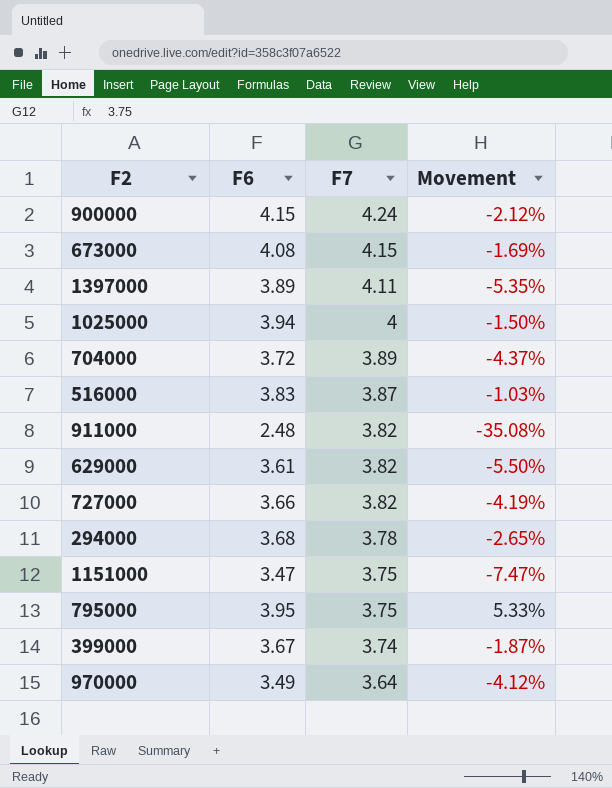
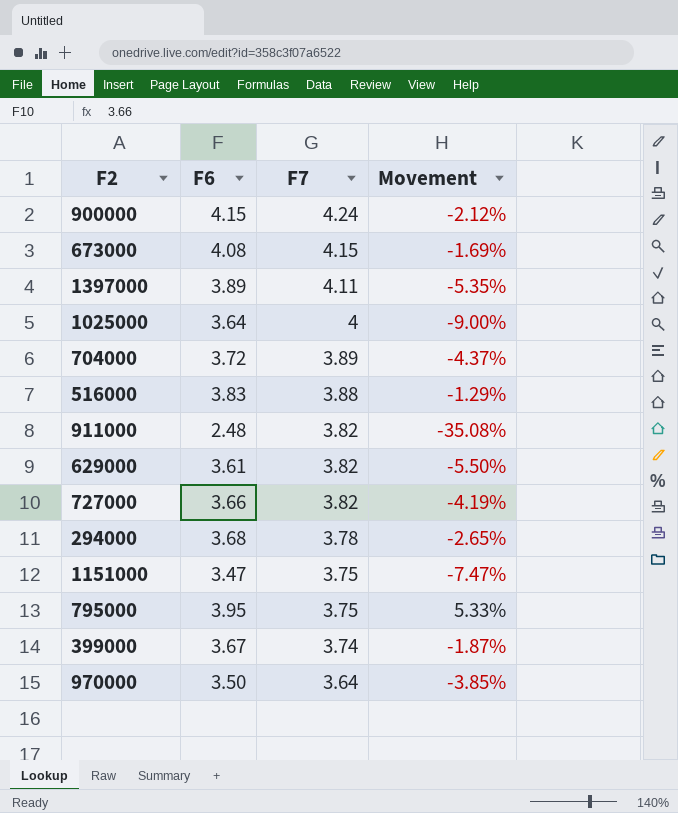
1025000 | F6: 3.94 -> 3.64
1025000 | Movement: -1.50% -> -9.00%
516000 | F7: 3.87 -> 3.88
516000 | Movement: -1.03% -> -1.29%
970000 | F6: 3.49 -> 3.50
970000 | Movement: -4.12% -> -3.85%

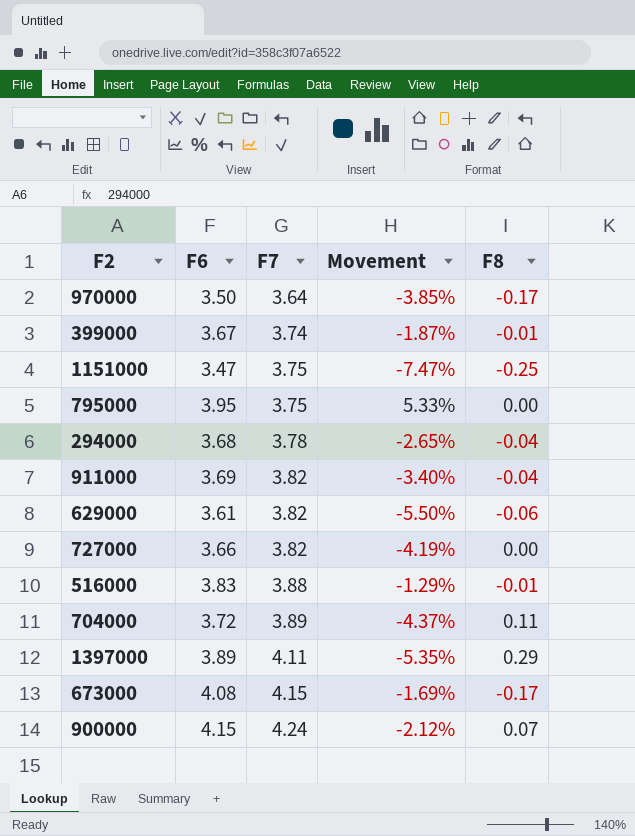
row order: F7 descending -> F7 ascending
column F8 | position: none -> 5
row 1025000: 3.64 | 4 | -9.00% -> none
911000 | F6: 2.48 -> 3.69
911000 | Movement: -35.08% -> -3.40%

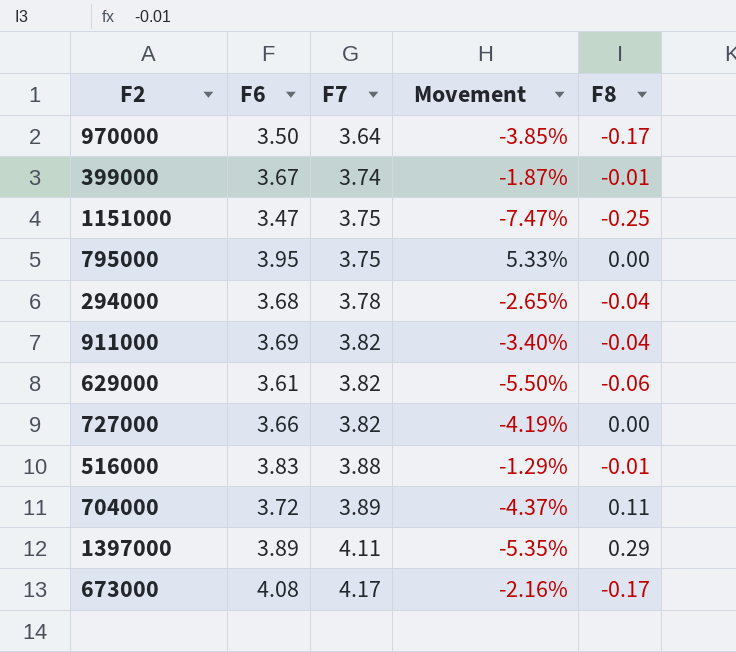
row 900000: 4.15 | 4.24 | -2.12% | 0.07 -> none
673000 | F7: 4.15 -> 4.17
673000 | Movement: -1.69% -> -2.16%

